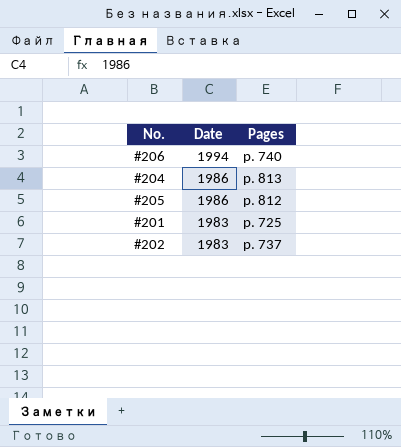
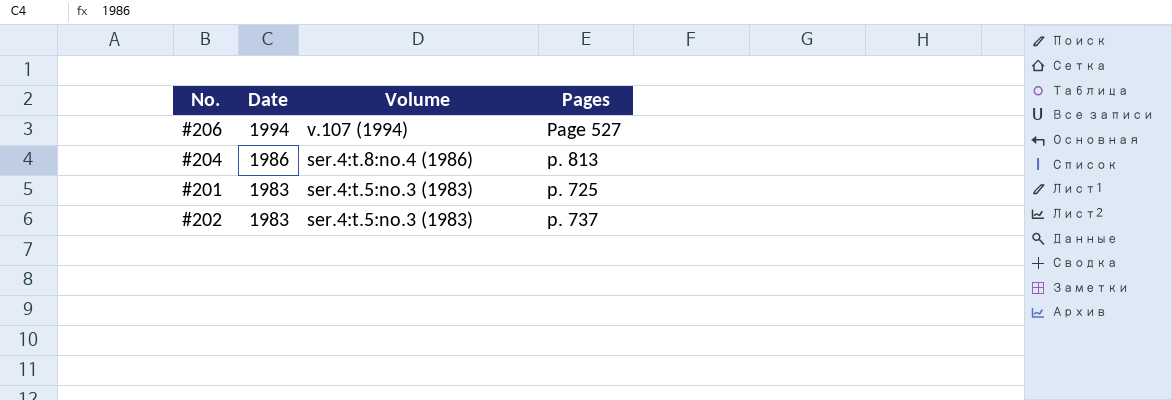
column Volume | position: none -> 3
row #205: 1986 | p. 812 -> none
#206 | Pages: p. 740 -> Page 527

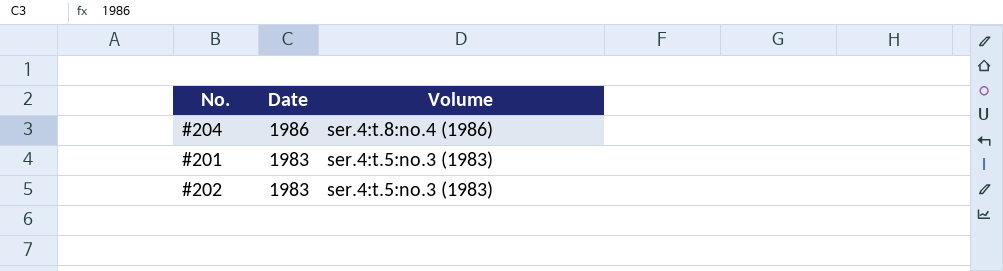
column Pages | position: 4 -> none
row #206: 1994 | v.107 (1994) | Page 527 -> none

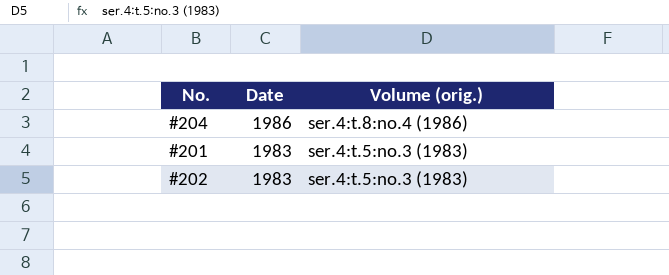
column name: Volume -> Volume (orig.)

